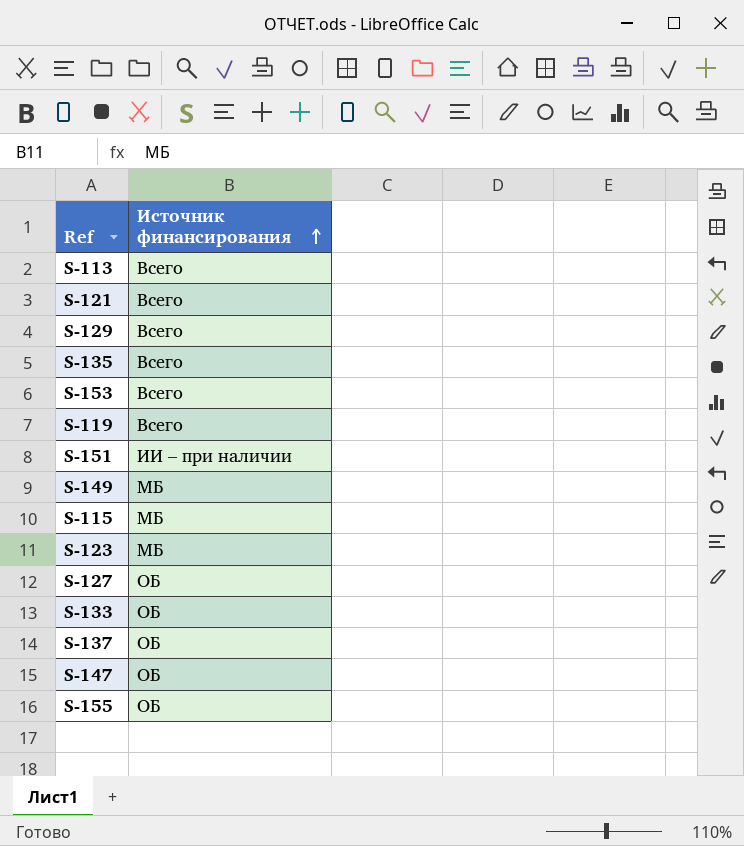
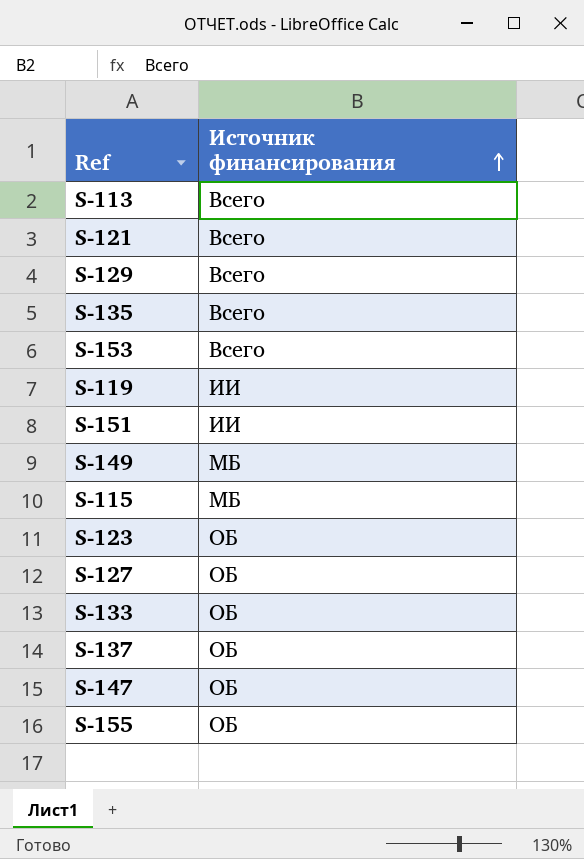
S-119 | Источник финансирования: Всего -> ИИ
S-151 | Источник финансирования: ИИ – при наличии -> ИИ
S-123 | Источник финансирования: МБ -> ОБ

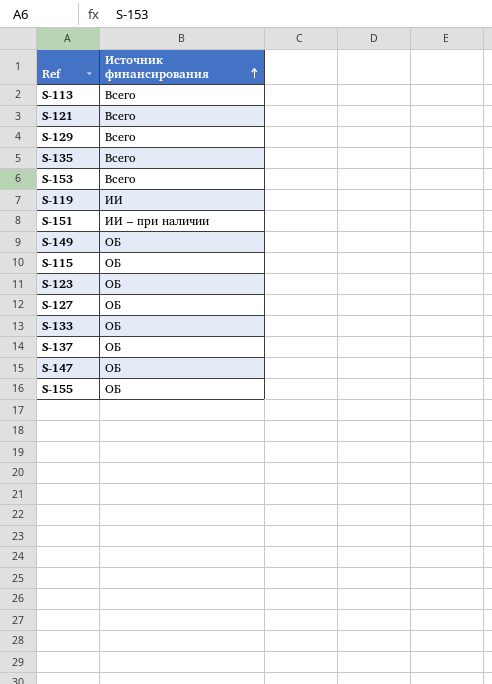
S-151 | Источник финансирования: ИИ -> ИИ – при наличии
S-149 | Источник финансирования: МБ -> ОБ
S-115 | Источник финансирования: МБ -> ОБ

